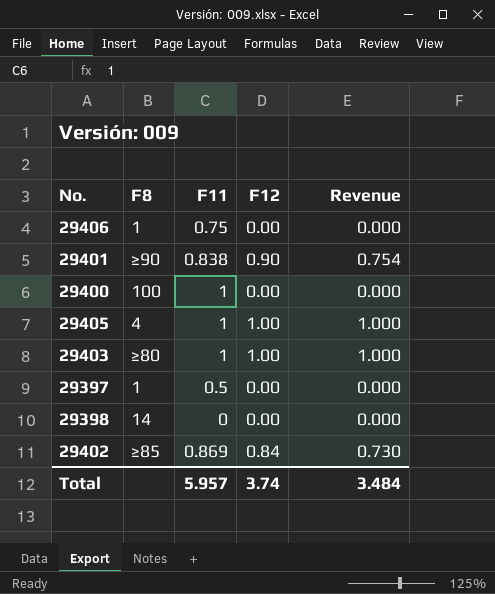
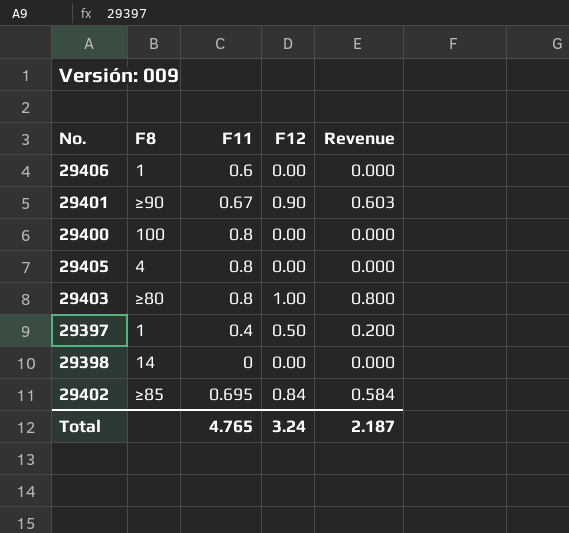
29406 | F11: 0.75 -> 0.6
29401 | F11: 0.838 -> 0.67
29401 | Revenue: 0.754 -> 0.603
29400 | F11: 1 -> 0.8
29405 | F11: 1 -> 0.8
29405 | F12: 1.00 -> 0.00
29405 | Revenue: 1.000 -> 0.000
29403 | F11: 1 -> 0.8
29403 | Revenue: 1.000 -> 0.800
29397 | F11: 0.5 -> 0.4
29397 | F12: 0.00 -> 0.50
29397 | Revenue: 0.000 -> 0.200
29402 | F11: 0.869 -> 0.695
29402 | Revenue: 0.730 -> 0.584
Total | F11: 5.957 -> 4.765
Total | F12: 3.74 -> 3.24
Total | Revenue: 3.484 -> 2.187

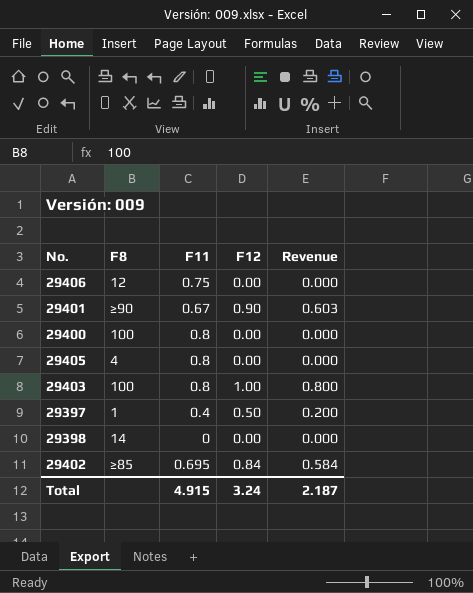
29406 | F8: 1 -> 12
29406 | F11: 0.6 -> 0.75
29403 | F8: ≥80 -> 100
Total | F11: 4.765 -> 4.915

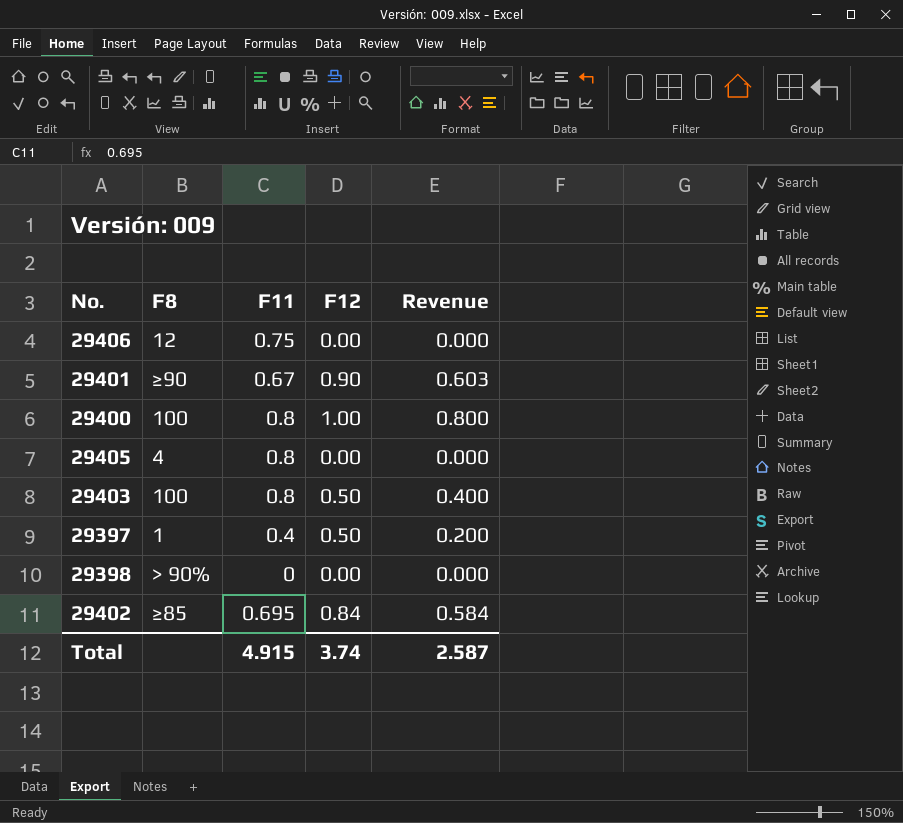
29400 | F12: 0.00 -> 1.00
29400 | Revenue: 0.000 -> 0.800
29403 | F12: 1.00 -> 0.50
29403 | Revenue: 0.800 -> 0.400
29398 | F8: 14 -> > 90%
Total | F12: 3.24 -> 3.74
Total | Revenue: 2.187 -> 2.587

